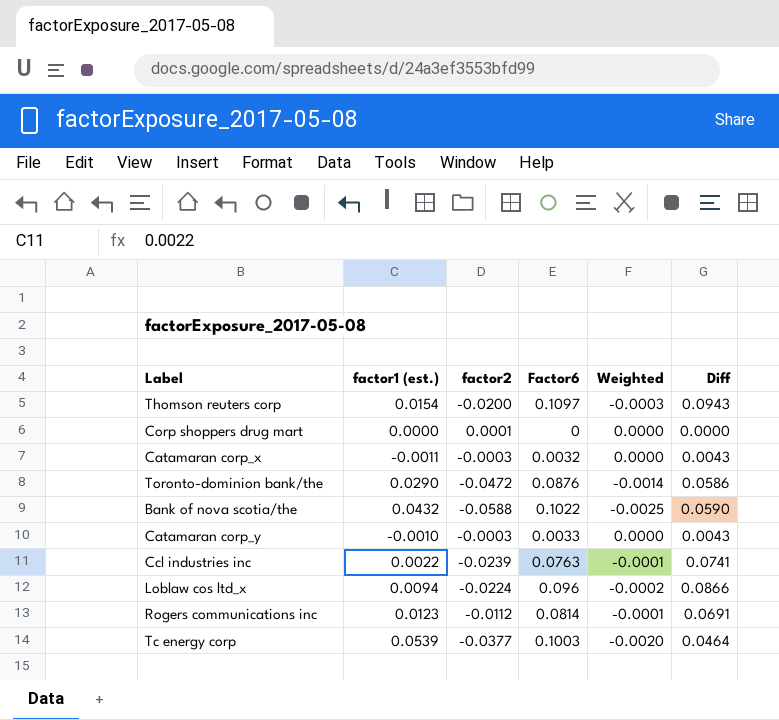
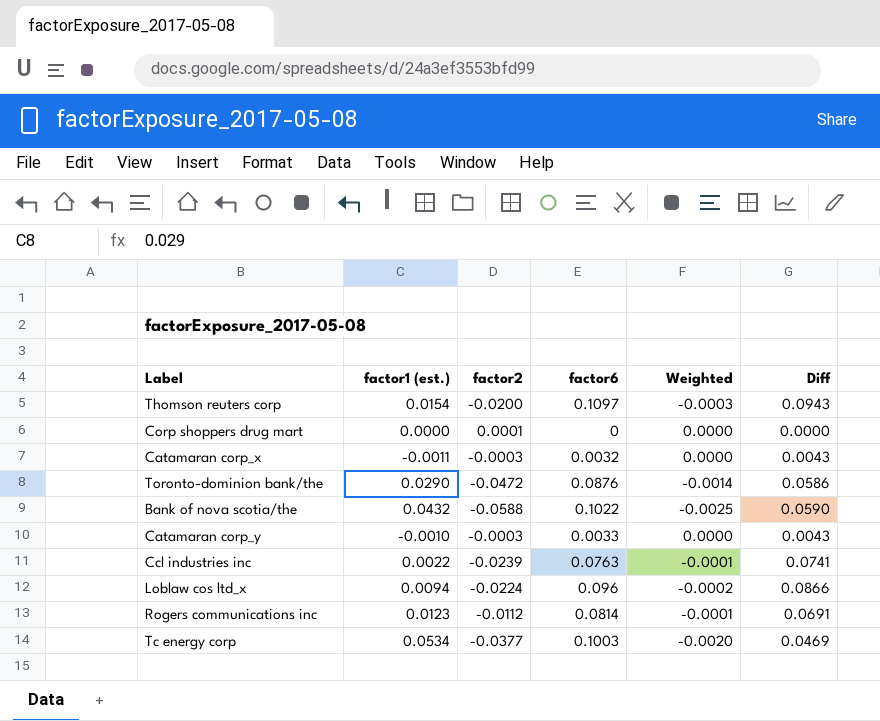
column name: Factor6 -> factor6
Tc energy corp | factor1 (est.): 0.0539 -> 0.0534
Tc energy corp | Diff: 0.0464 -> 0.0469

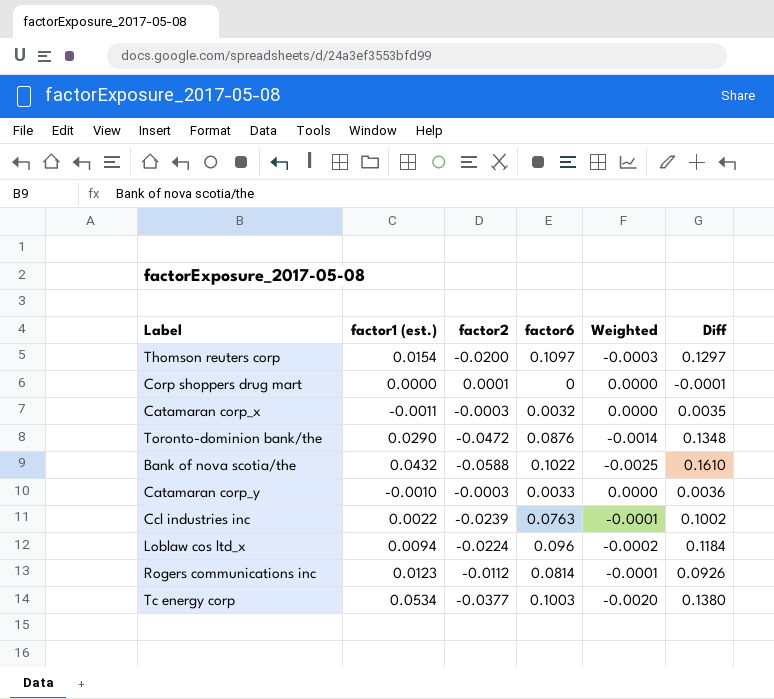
column Diff | formula: [factor6] - [factor1 (est.)] -> [factor6] - [factor2]

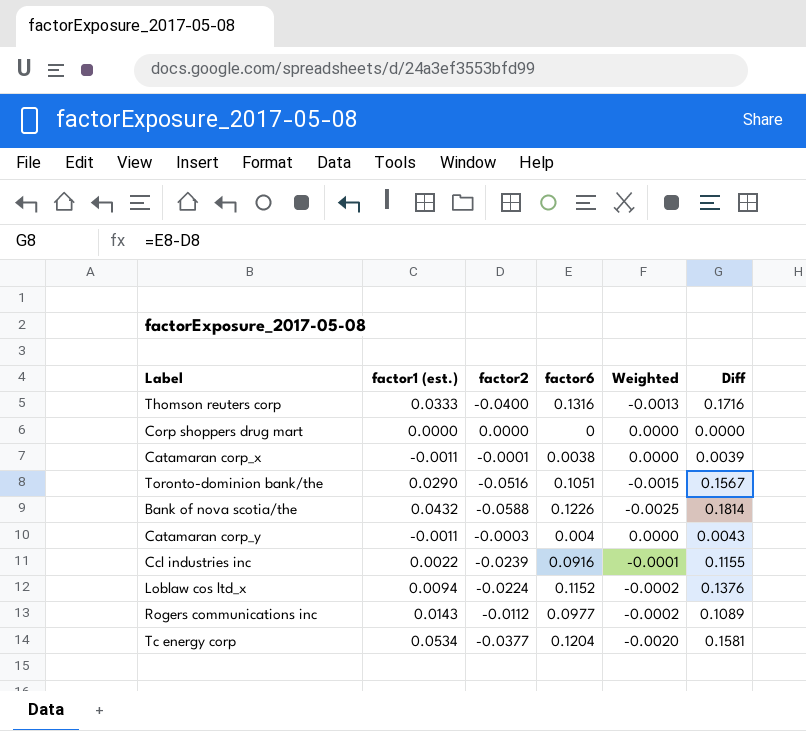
Thomson reuters corp | factor1 (est.): 0.0154 -> 0.0333
Thomson reuters corp | factor2: -0.0200 -> -0.0400
Thomson reuters corp | factor6: 0.1097 -> 0.1316
Thomson reuters corp | Weighted: -0.0003 -> -0.0013
Thomson reuters corp | Diff: 0.1297 -> 0.1716
Corp shoppers drug mart | factor2: 0.0001 -> 0.0000
Corp shoppers drug mart | Diff: -0.0001 -> 0.0000
Catamaran corp_x | factor2: -0.0003 -> -0.0001
Catamaran corp_x | factor6: 0.0032 -> 0.0038
Catamaran corp_x | Diff: 0.0035 -> 0.0039
Toronto-dominion bank/the | factor2: -0.0472 -> -0.0516
Toronto-dominion bank/the | factor6: 0.0876 -> 0.1051
Toronto-dominion bank/the | Weighted: -0.0014 -> -0.0015
Toronto-dominion bank/the | Diff: 0.1348 -> 0.1567
Bank of nova scotia/the | factor6: 0.1022 -> 0.1226
Bank of nova scotia/the | Diff: 0.1610 -> 0.1814
Catamaran corp_y | factor1 (est.): -0.0010 -> -0.0011
Catamaran corp_y | factor6: 0.0033 -> 0.004
Catamaran corp_y | Diff: 0.0036 -> 0.0043
Ccl industries inc | factor6: 0.0763 -> 0.0916
Ccl industries inc | Diff: 0.1002 -> 0.1155
Loblaw cos ltd_x | factor6: 0.096 -> 0.1152
Loblaw cos ltd_x | Diff: 0.1184 -> 0.1376
Rogers communications inc | factor1 (est.): 0.0123 -> 0.0143
Rogers communications inc | factor6: 0.0814 -> 0.0977
Rogers communications inc | Weighted: -0.0001 -> -0.0002
Rogers communications inc | Diff: 0.0926 -> 0.1089
Tc energy corp | factor6: 0.1003 -> 0.1204
Tc energy corp | Diff: 0.1380 -> 0.1581

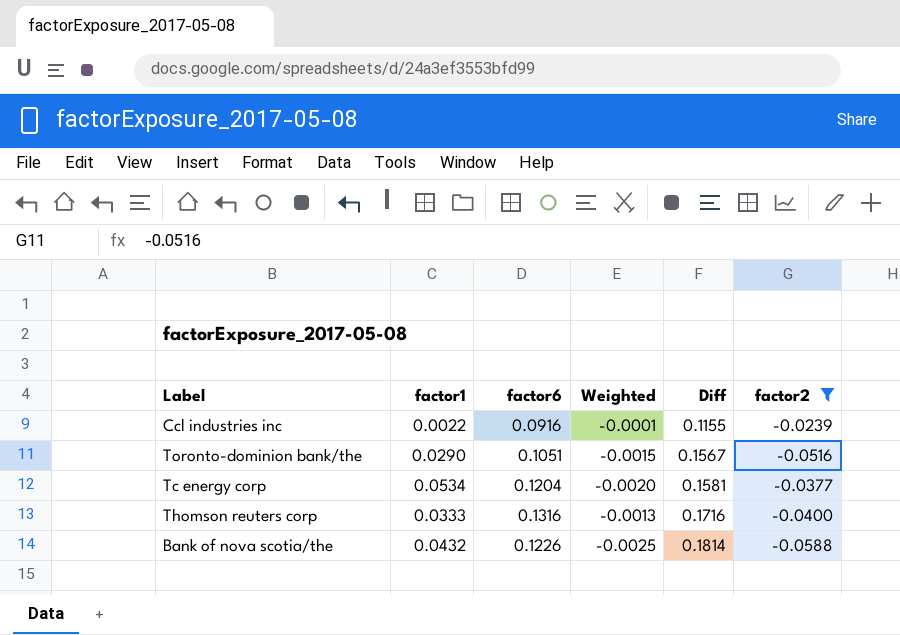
filter: none -> factor2 <= -0.0239
row order: none -> Diff ascending
column name: factor1 (est.) -> factor1
column factor2 | position: 3 -> 6

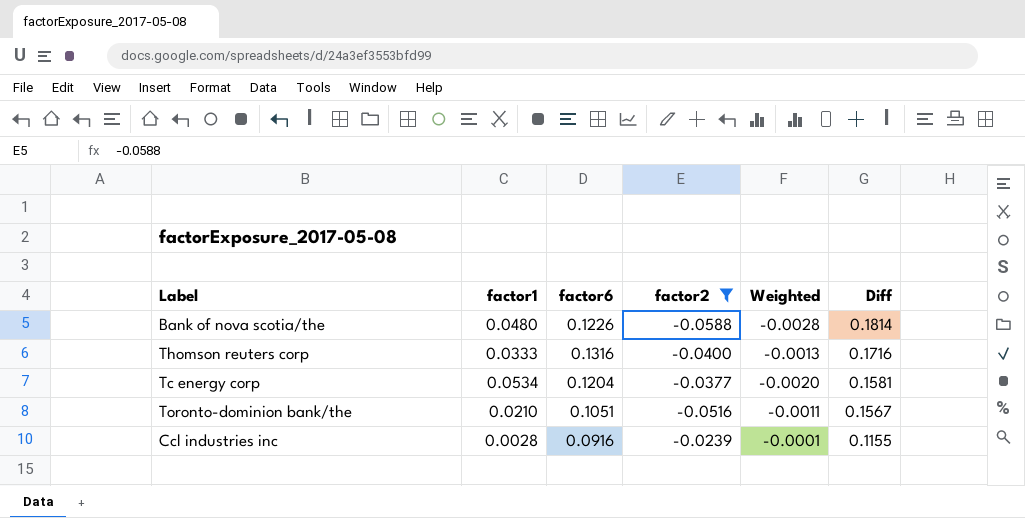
row order: Diff ascending -> Diff descending
column factor2 | position: 6 -> 4
Bank of nova scotia/the | factor1: 0.0432 -> 0.0480
Bank of nova scotia/the | Weighted: -0.0025 -> -0.0028
Toronto-dominion bank/the | factor1: 0.0290 -> 0.0210
Toronto-dominion bank/the | Weighted: -0.0015 -> -0.0011
Ccl industries inc | factor1: 0.0022 -> 0.0028

